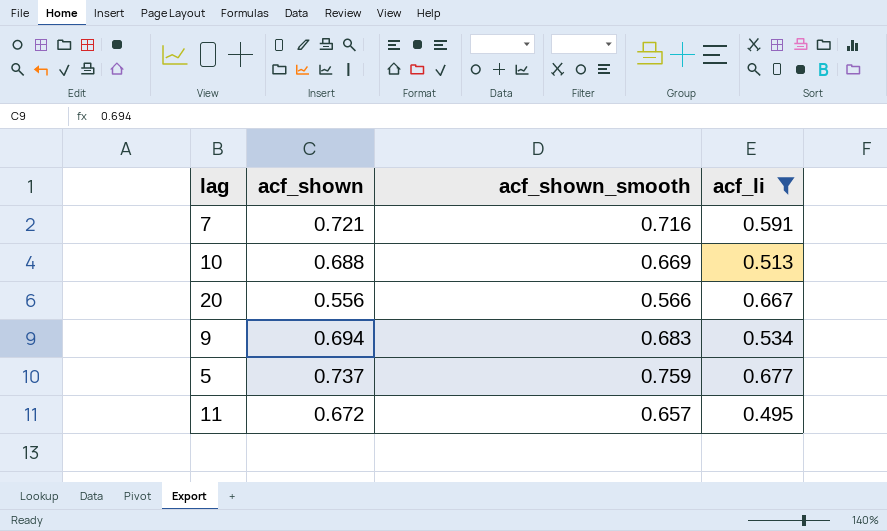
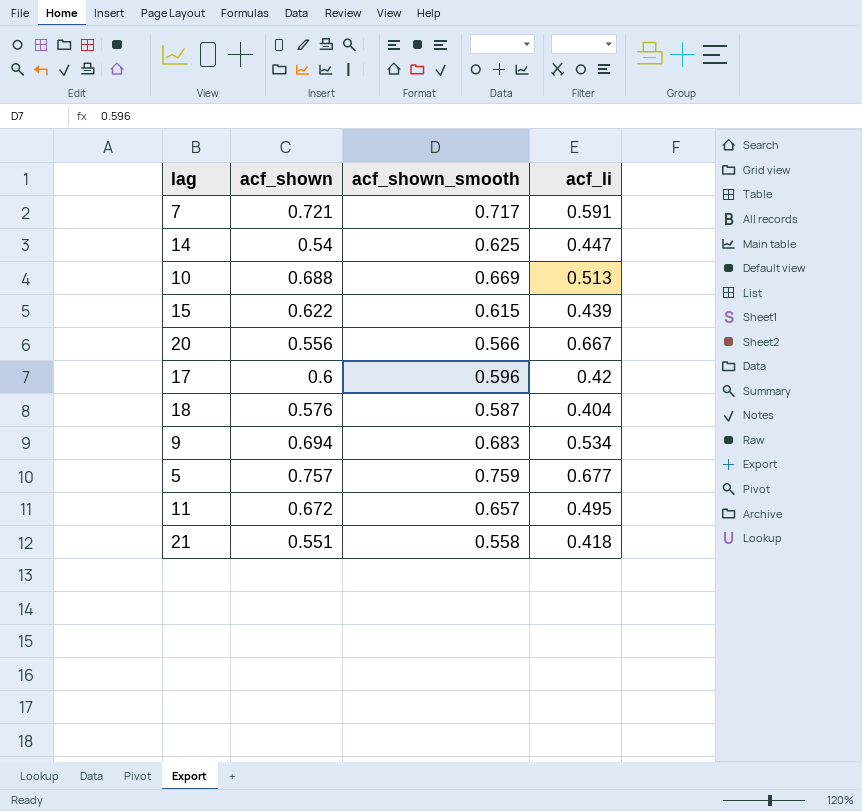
filter: acf_li >= 0.495 -> none
7 | acf_shown_smooth: 0.716 -> 0.717
5 | acf_shown: 0.737 -> 0.757

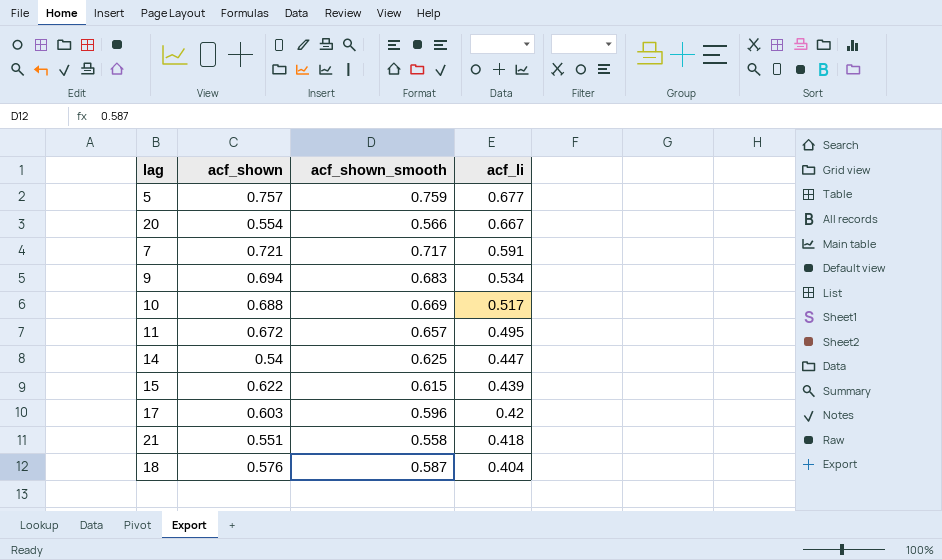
row order: none -> acf_li descending
20 | acf_shown: 0.556 -> 0.554
10 | acf_li: 0.513 -> 0.517
17 | acf_shown: 0.6 -> 0.603

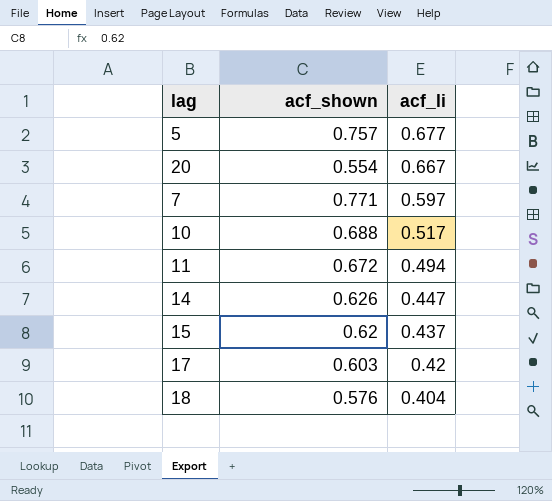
column acf_shown_smooth | position: 3 -> none
row 9: 0.694 | 0.683 | 0.534 -> none
row 21: 0.551 | 0.558 | 0.418 -> none
7 | acf_shown: 0.721 -> 0.771
7 | acf_li: 0.591 -> 0.597
11 | acf_li: 0.495 -> 0.494
14 | acf_shown: 0.54 -> 0.626
15 | acf_shown: 0.622 -> 0.62
15 | acf_li: 0.439 -> 0.437

